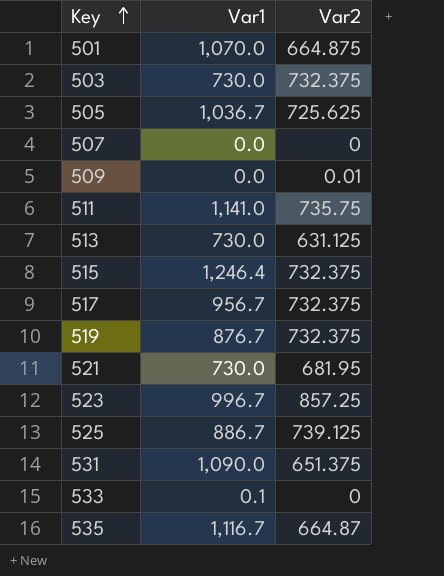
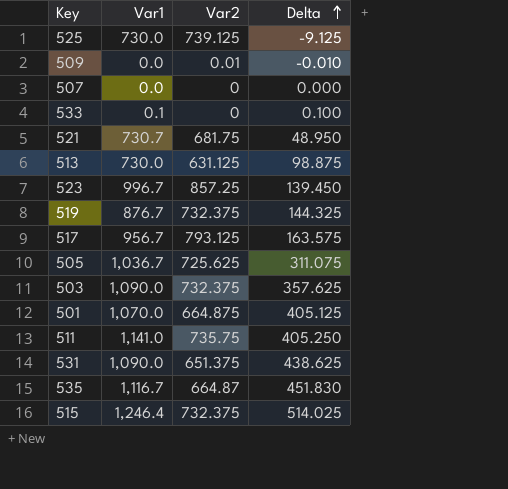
row order: Key ascending -> Delta ascending
column Delta | formula: none -> [Var1] - [Var2]
525 | Var1: 886.7 -> 730.0
521 | Var1: 730.0 -> 730.7
521 | Var2: 681.95 -> 681.75
517 | Var2: 732.375 -> 793.125
503 | Var1: 730.0 -> 1,090.0

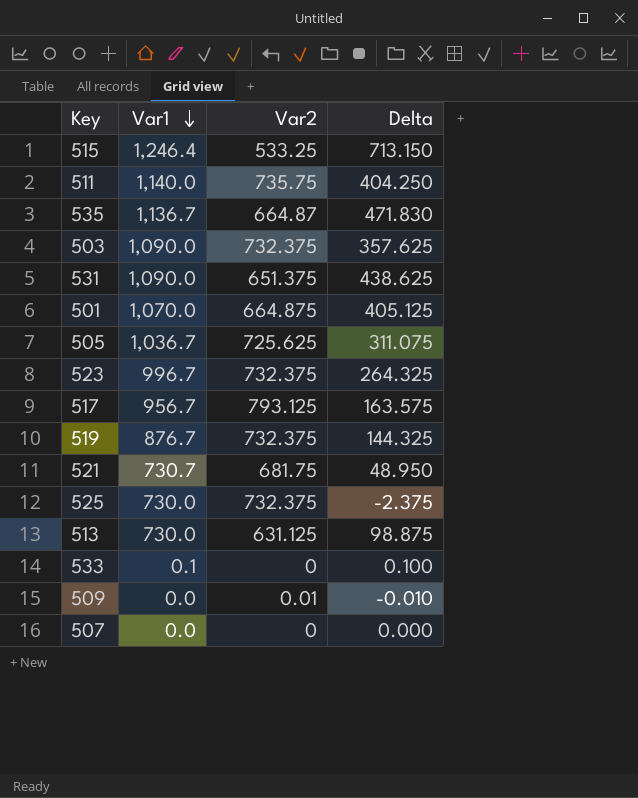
row order: Delta ascending -> Var1 descending
515 | Var2: 732.375 -> 533.25
515 | Delta: 514.025 -> 713.150
511 | Var1: 1,141.0 -> 1,140.0
511 | Delta: 405.250 -> 404.250
535 | Var1: 1,116.7 -> 1,136.7
535 | Delta: 451.830 -> 471.830
523 | Var2: 857.25 -> 732.375
523 | Delta: 139.450 -> 264.325
525 | Var2: 739.125 -> 732.375
525 | Delta: -9.125 -> -2.375

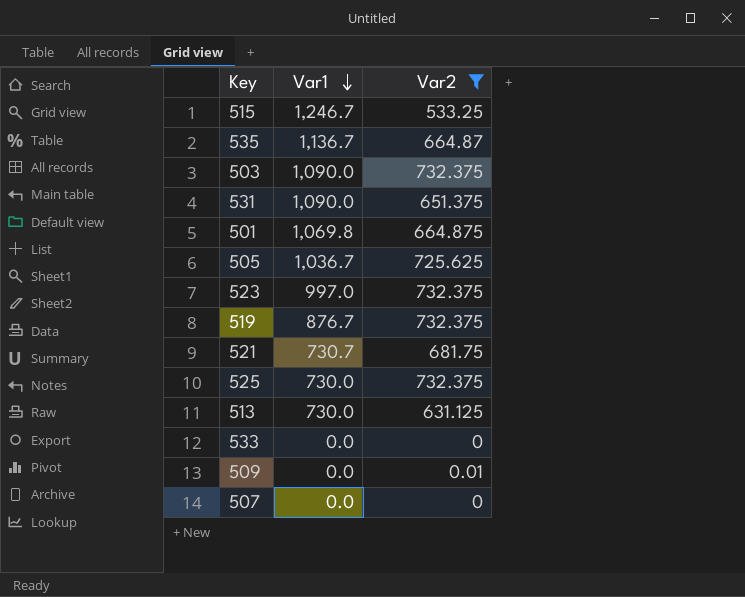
filter: none -> Var2 <= 732.375
column Delta | formula: [Var1] - [Var2] -> none
515 | Var1: 1,246.4 -> 1,246.7
501 | Var1: 1,070.0 -> 1,069.8
523 | Var1: 996.7 -> 997.0
533 | Var1: 0.1 -> 0.0

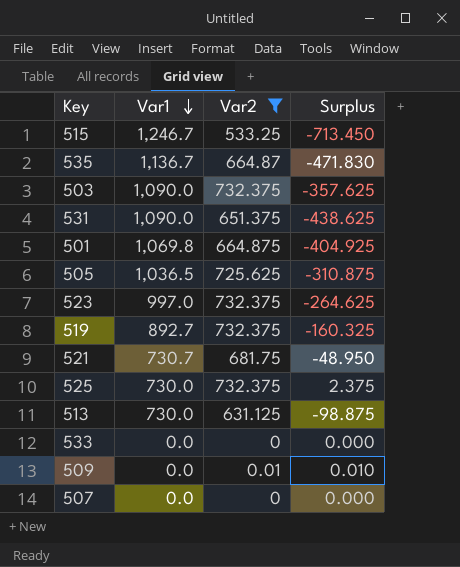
column Surplus | formula: none -> [Var2] - [Var1]
505 | Var1: 1,036.7 -> 1,036.5
519 | Var1: 876.7 -> 892.7

